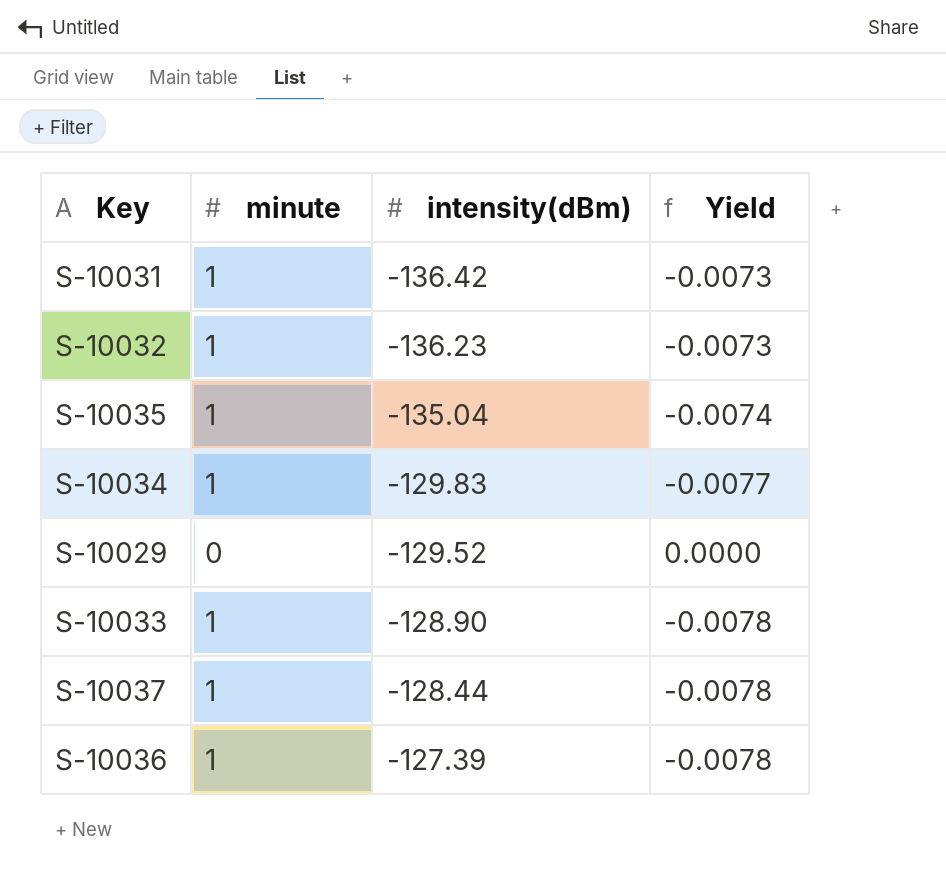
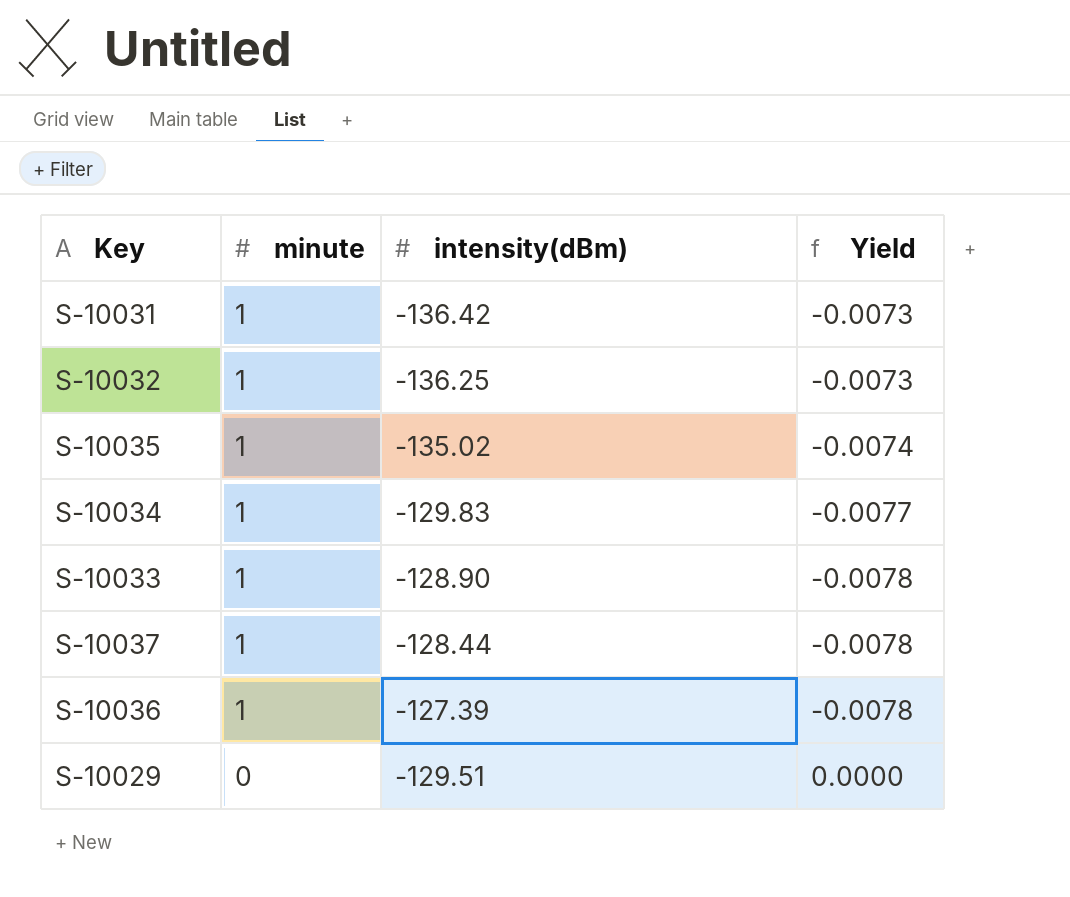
row order: intensity(dBm) ascending -> minute descending
S-10032 | intensity(dBm): -136.23 -> -136.25
S-10035 | intensity(dBm): -135.04 -> -135.02
S-10029 | intensity(dBm): -129.52 -> -129.51

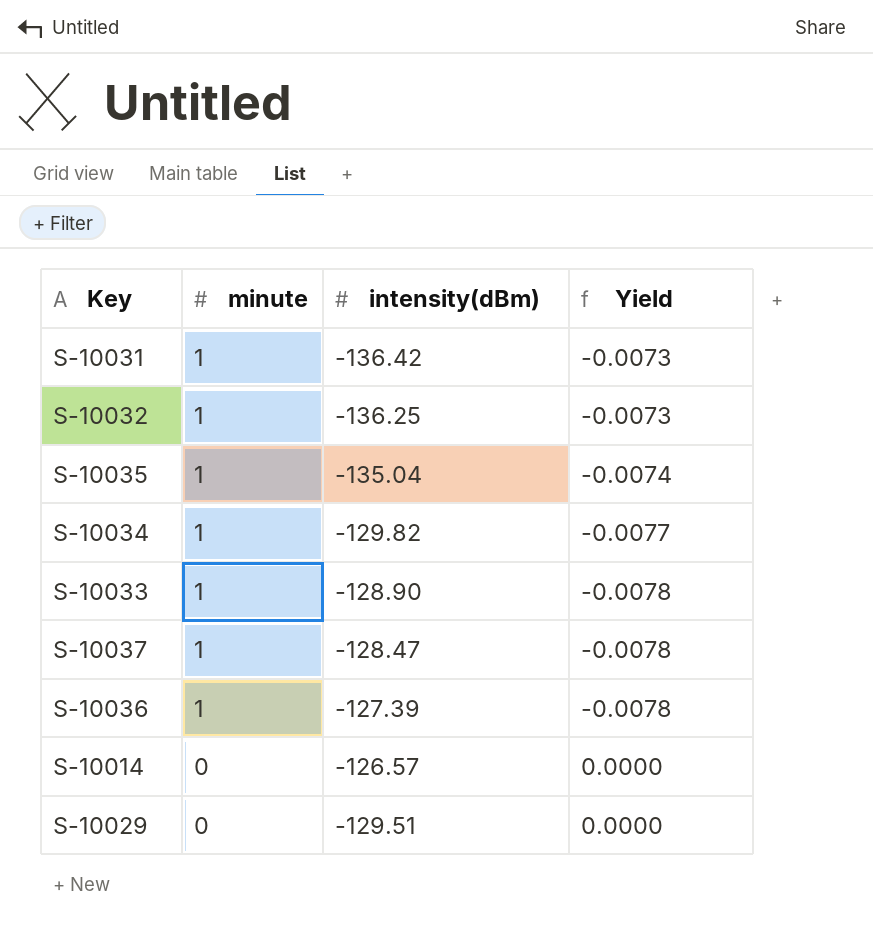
S-10035 | intensity(dBm): -135.02 -> -135.04
S-10034 | intensity(dBm): -129.83 -> -129.82
S-10037 | intensity(dBm): -128.44 -> -128.47
row S-10014: none -> 0 | -126.57 | 0.0000

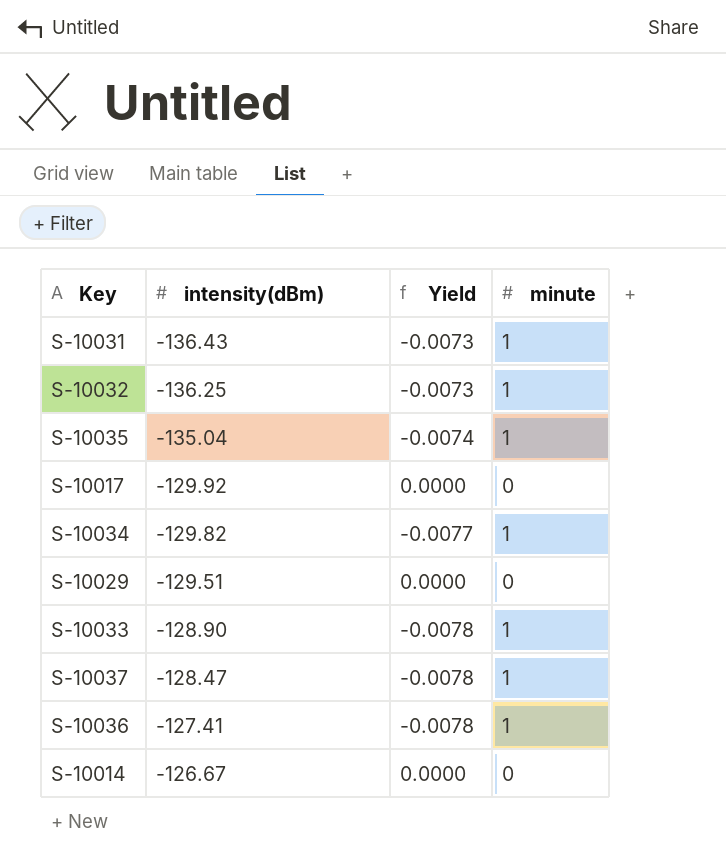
row order: minute descending -> intensity(dBm) ascending
column minute | position: 2 -> 4
S-10031 | intensity(dBm): -136.42 -> -136.43
row S-10017: none -> -129.92 | 0.0000 | 0
S-10036 | intensity(dBm): -127.39 -> -127.41
S-10014 | intensity(dBm): -126.57 -> -126.67

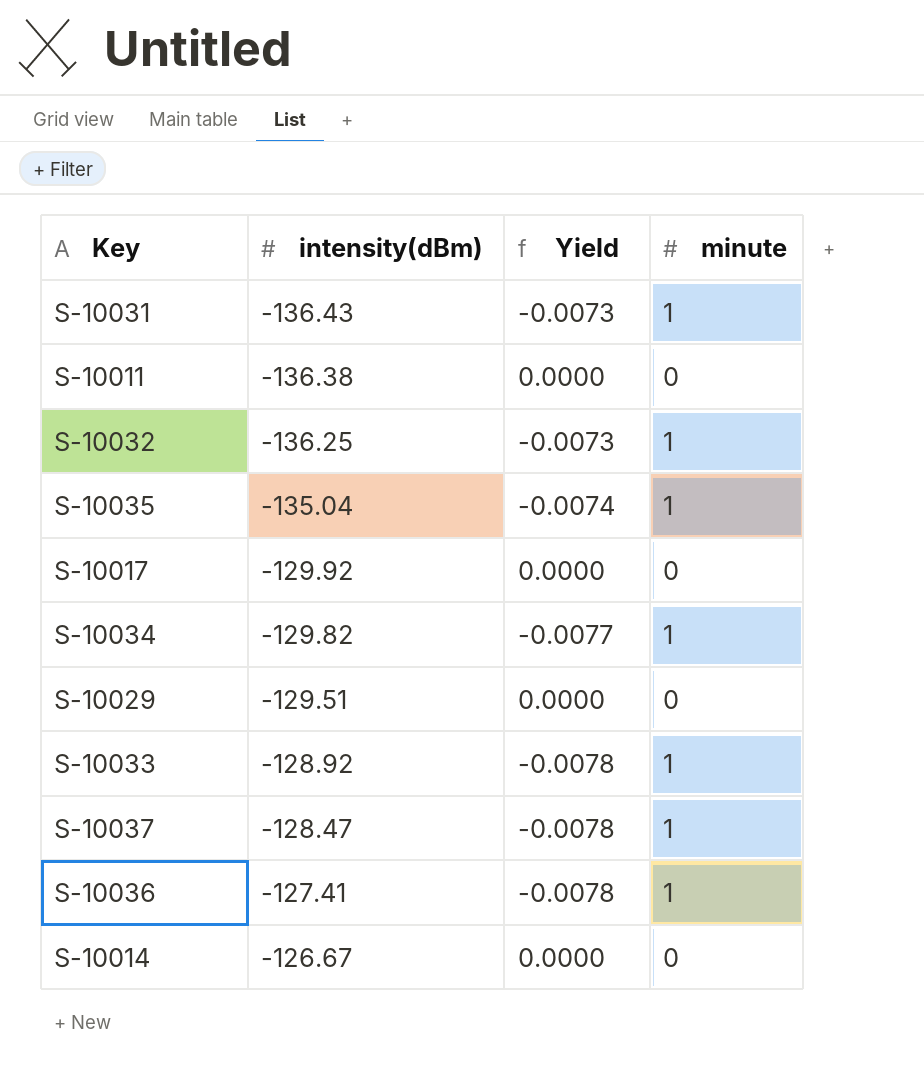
row S-10011: none -> -136.38 | 0.0000 | 0
S-10033 | intensity(dBm): -128.90 -> -128.92

